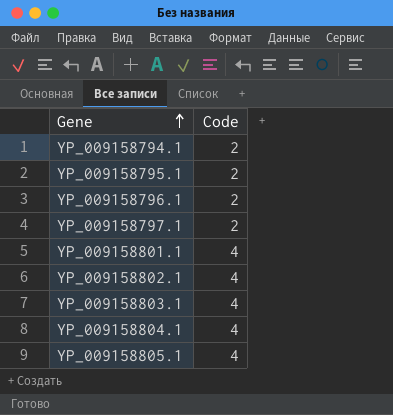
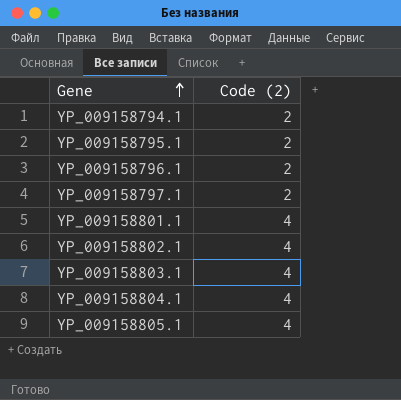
column name: Code -> Code (2)

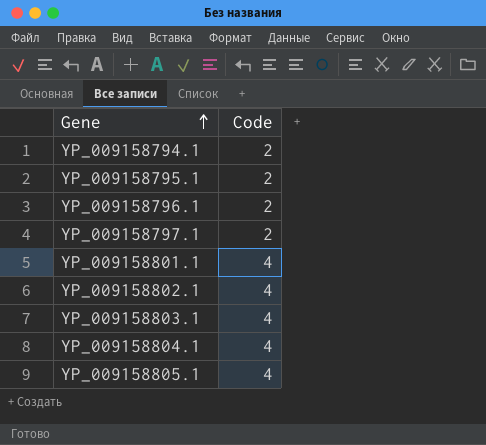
column name: Code (2) -> Code

